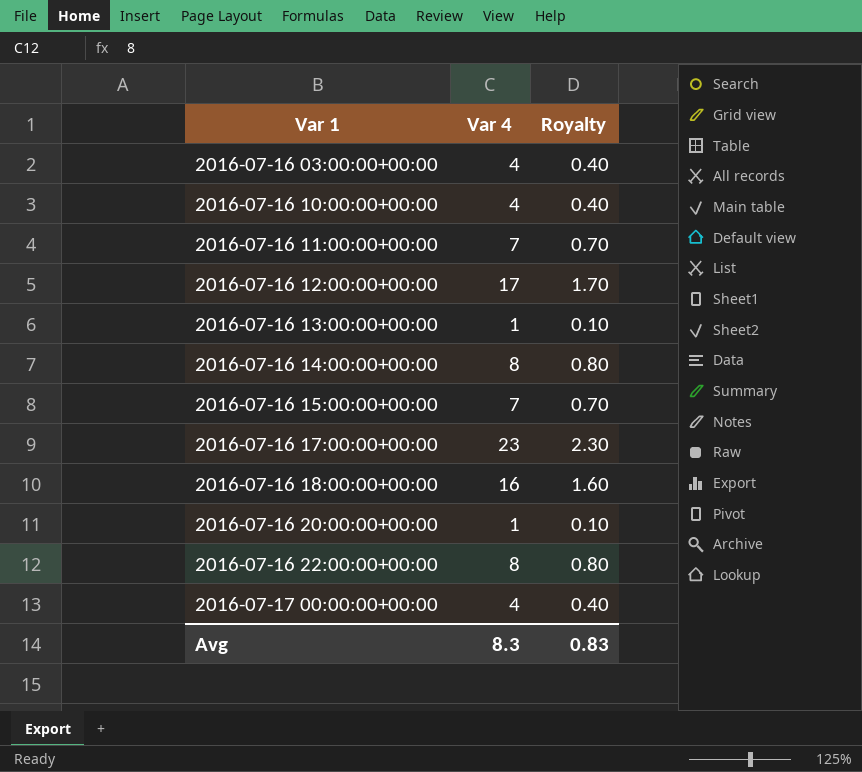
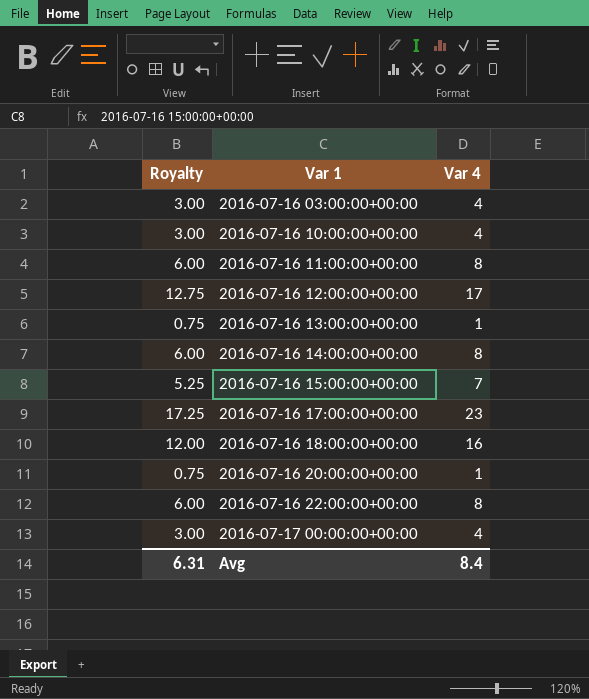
column Royalty | formula: [Var 4] * 0.1 -> [Var 4] * 0.75
column Royalty | position: 3 -> 1
2016-07-16 11:00:00+00:00 | Var 4: 7 -> 8
Avg | Royalty: 0.83 -> 6.31
Avg | Var 4: 8.3 -> 8.4

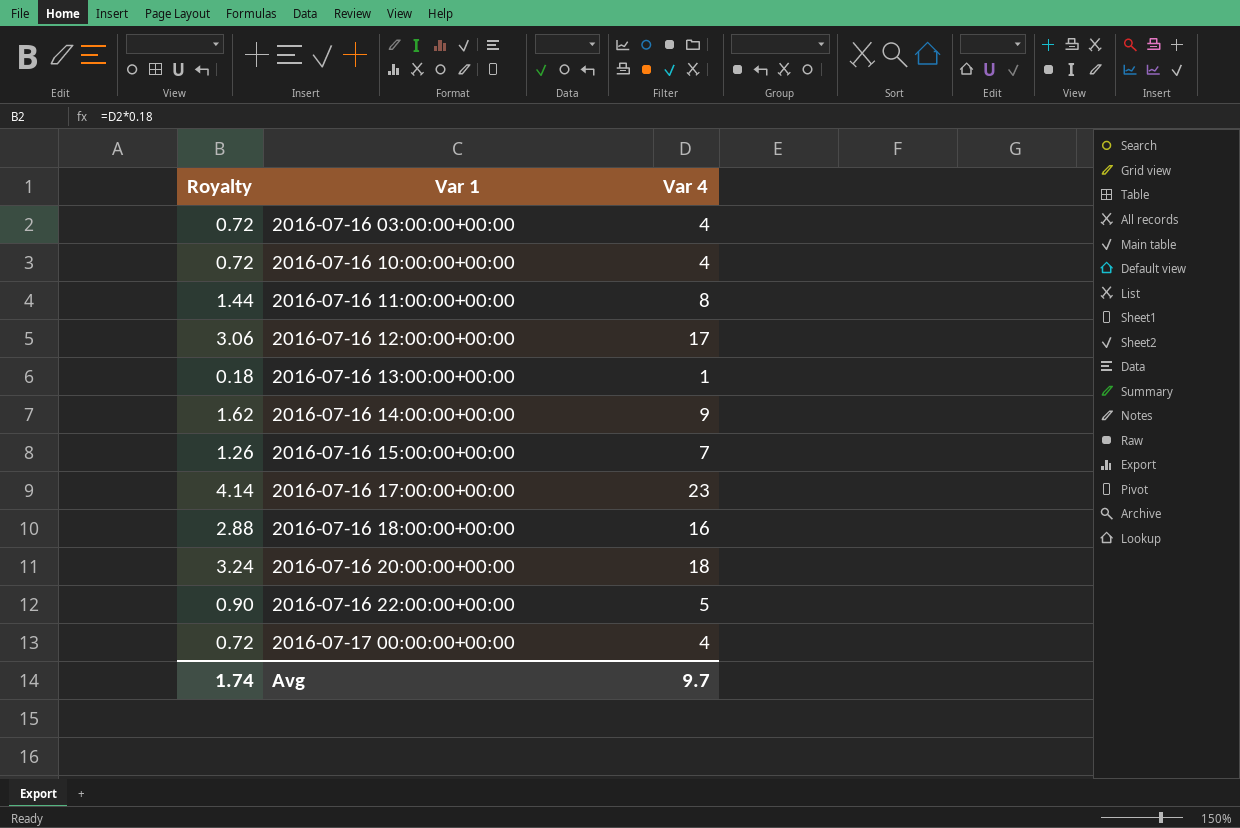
column Royalty | formula: [Var 4] * 0.75 -> [Var 4] * 0.18
2016-07-16 14:00:00+00:00 | Var 4: 8 -> 9
2016-07-16 20:00:00+00:00 | Var 4: 1 -> 18
2016-07-16 22:00:00+00:00 | Var 4: 8 -> 5
Avg | Royalty: 6.31 -> 1.74
Avg | Var 4: 8.4 -> 9.7

